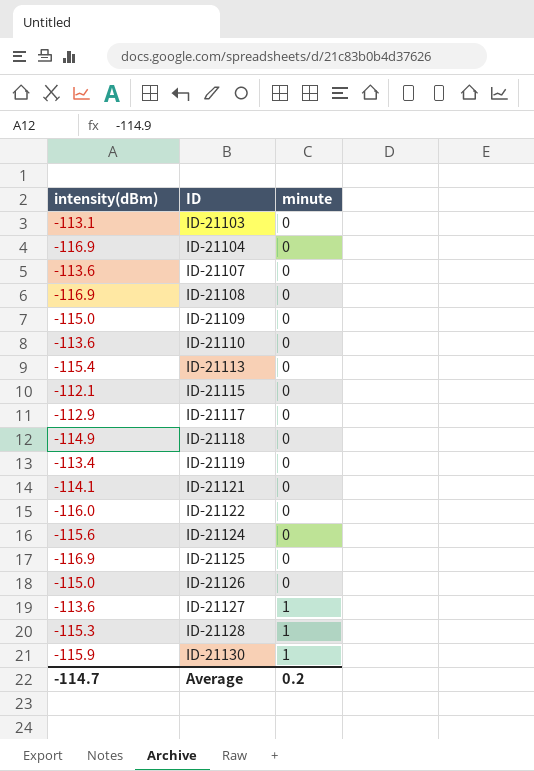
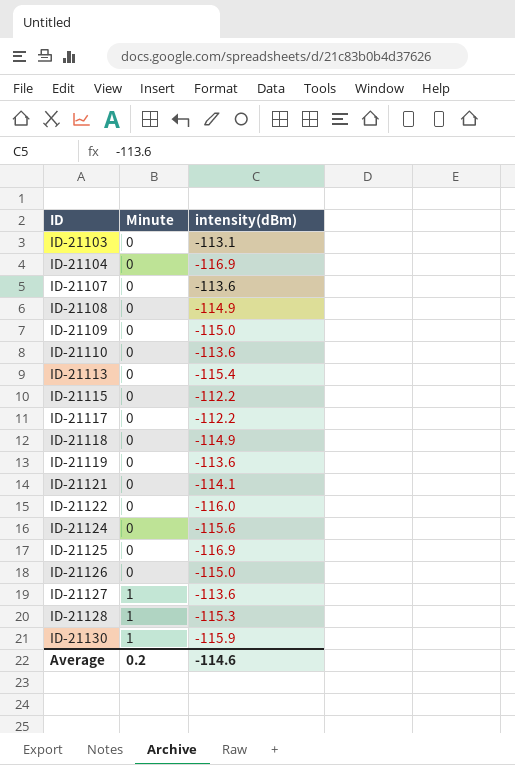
column name: minute -> Minute
column intensity(dBm) | position: 1 -> 3
ID-21108 | intensity(dBm): -116.9 -> -114.9
ID-21115 | intensity(dBm): -112.1 -> -112.2
ID-21117 | intensity(dBm): -112.9 -> -112.2
ID-21119 | intensity(dBm): -113.4 -> -113.6
Average | intensity(dBm): -114.7 -> -114.6

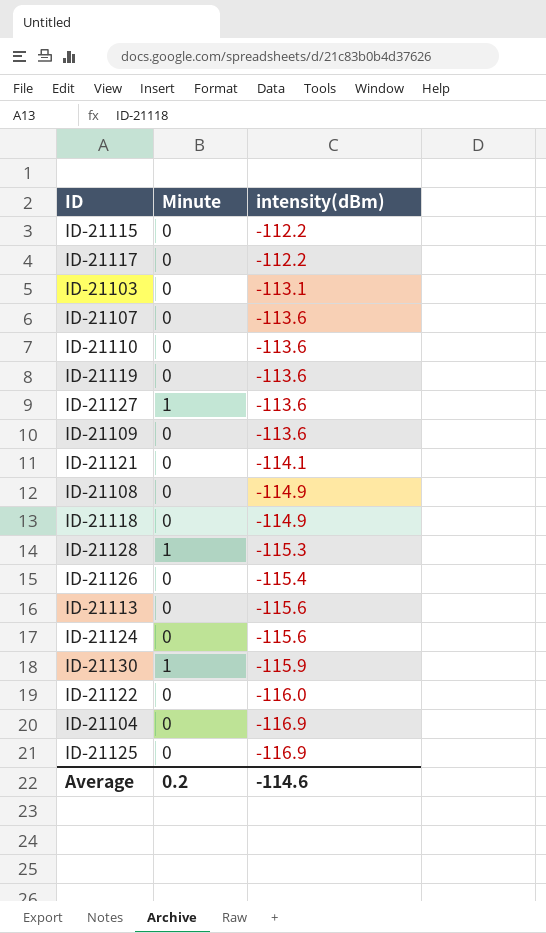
row order: ID ascending -> intensity(dBm) descending
ID-21109 | intensity(dBm): -115.0 -> -113.6
ID-21126 | intensity(dBm): -115.0 -> -115.4
ID-21113 | intensity(dBm): -115.4 -> -115.6

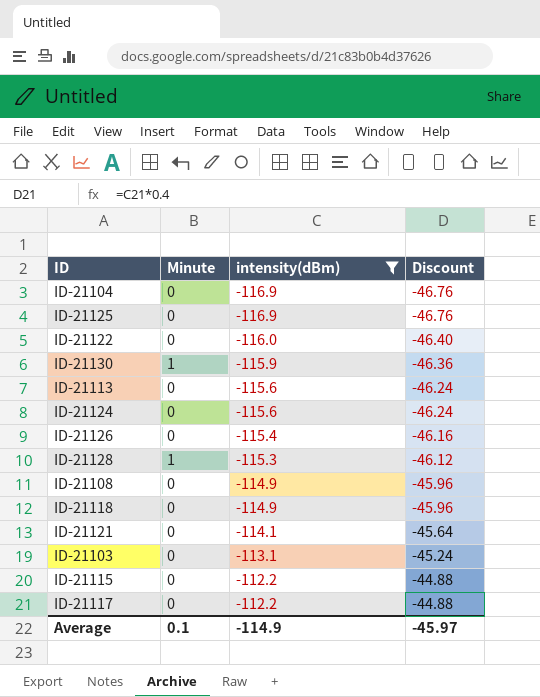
filter: none -> intensity(dBm) != -113.6
row order: intensity(dBm) descending -> intensity(dBm) ascending
column Discount | formula: none -> [intensity(dBm)] * 0.4
Average | Minute: 0.2 -> 0.1
Average | intensity(dBm): -114.6 -> -114.9

